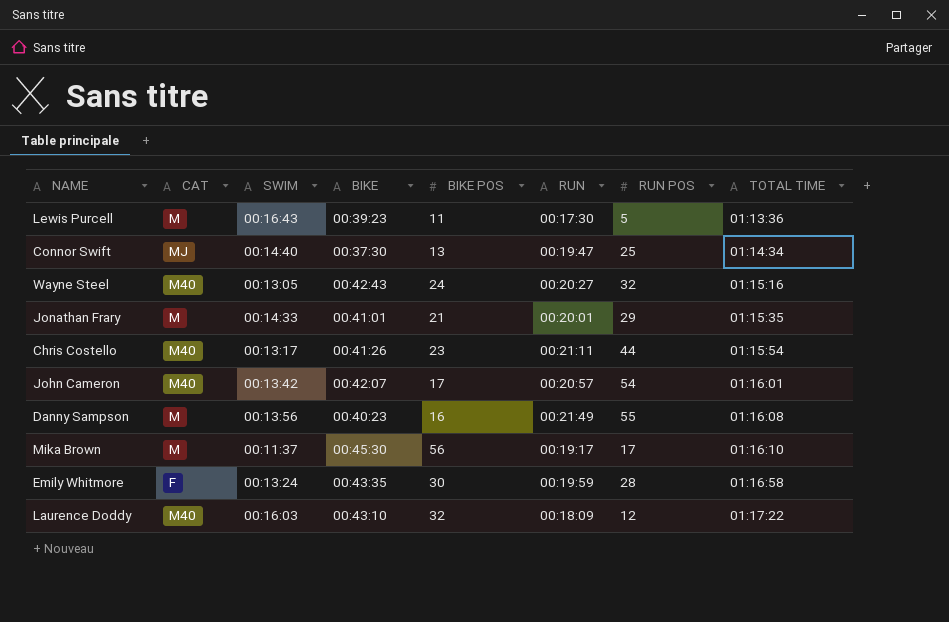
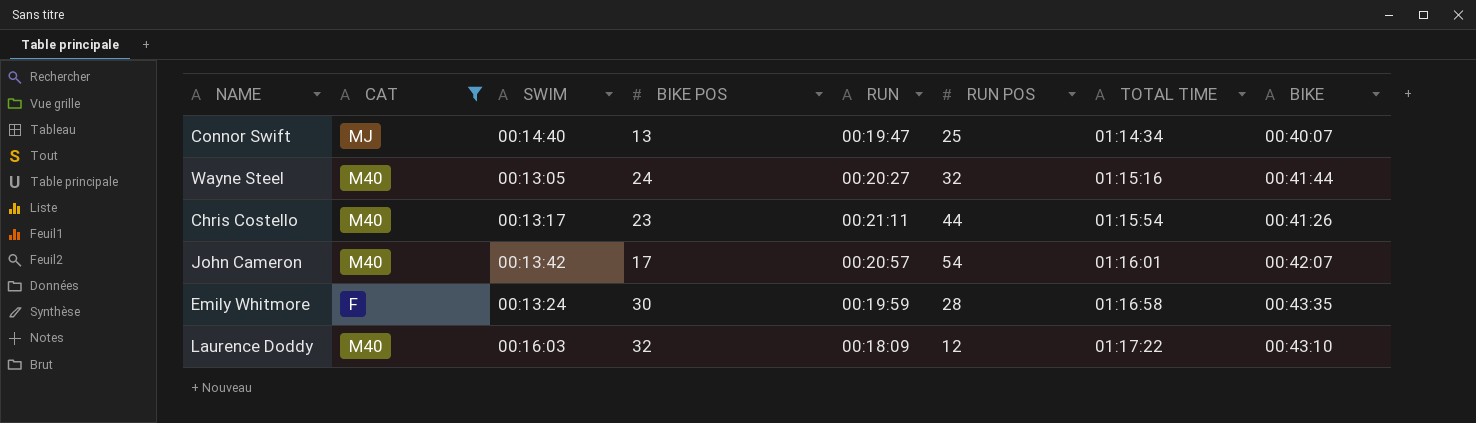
filter: none -> CAT != M
column BIKE | position: 4 -> 8
Connor Swift | BIKE: 00:37:30 -> 00:40:07
Wayne Steel | BIKE: 00:42:43 -> 00:41:44

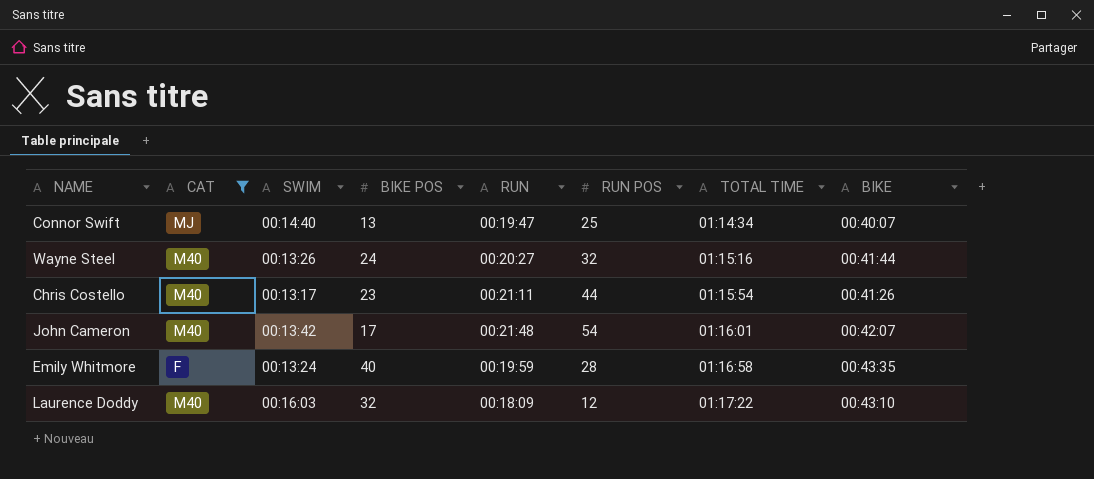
Wayne Steel | SWIM: 00:13:05 -> 00:13:26
John Cameron | RUN: 00:20:57 -> 00:21:48
Emily Whitmore | BIKE POS: 30 -> 40

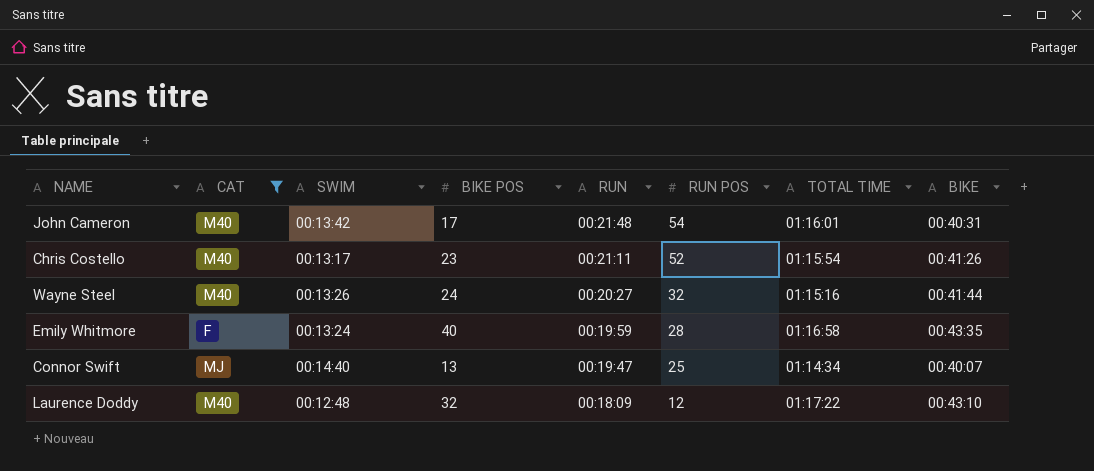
row order: TOTAL TIME ascending -> RUN descending
John Cameron | BIKE: 00:42:07 -> 00:40:31
Chris Costello | RUN POS: 44 -> 52
Laurence Doddy | SWIM: 00:16:03 -> 00:12:48

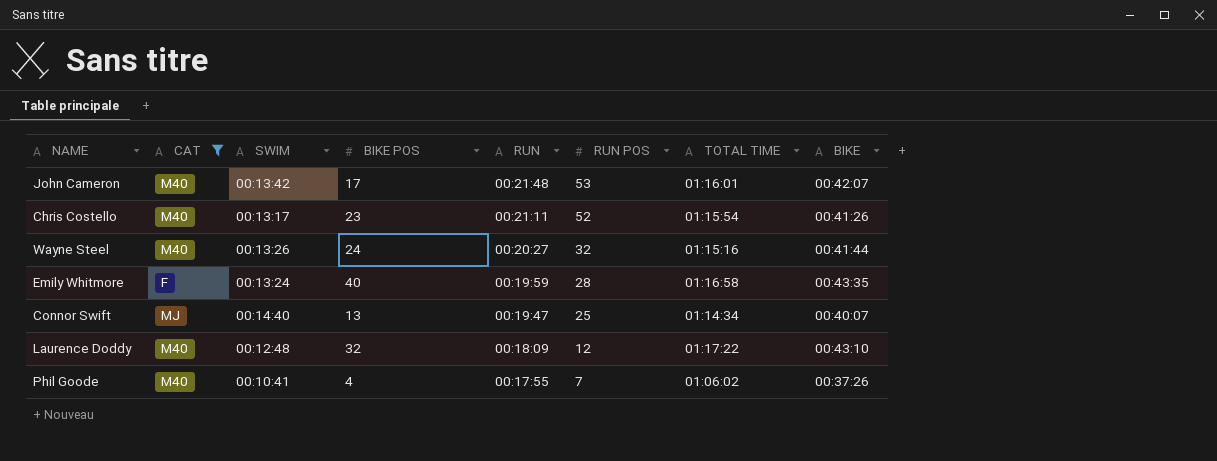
John Cameron | RUN POS: 54 -> 53
John Cameron | BIKE: 00:40:31 -> 00:42:07
row Phil Goode: none -> M40 | 00:10:41 | 4 | 00:17:55 | 7 | 01:06:02 | 00:37:26

